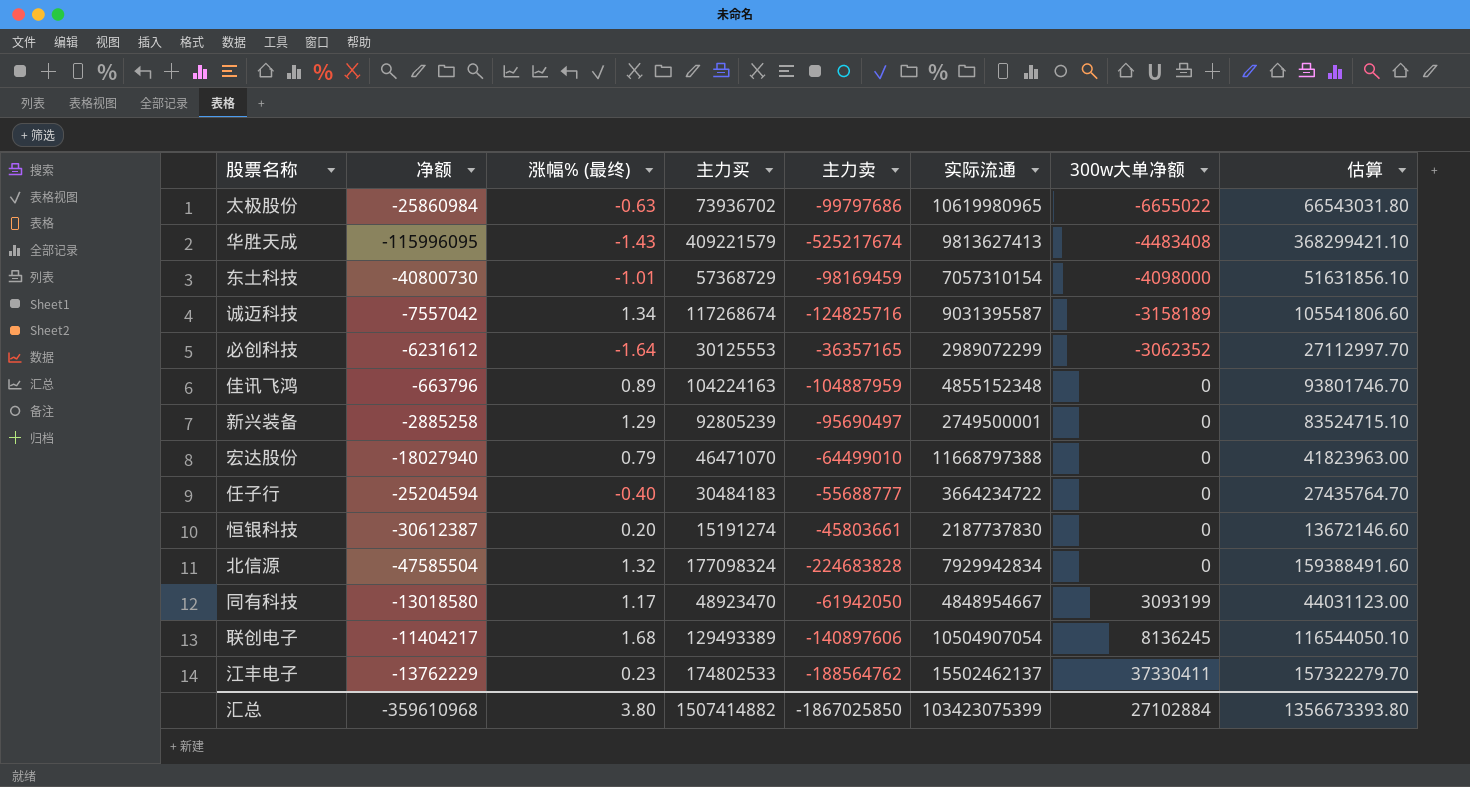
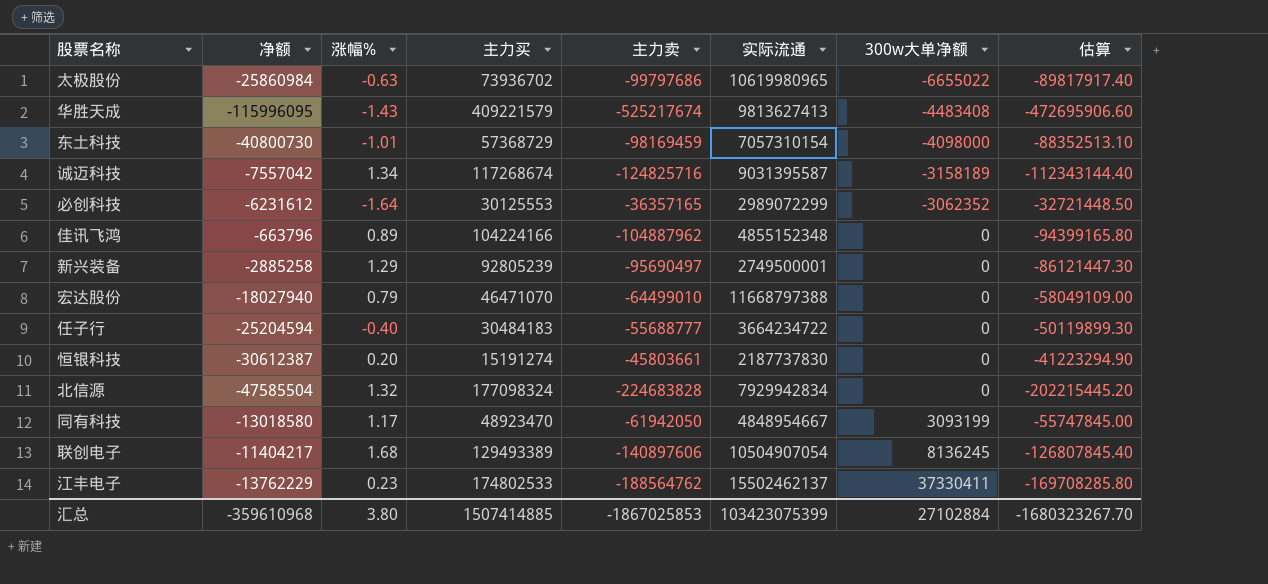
column name: 涨幅% (最终) -> 涨幅%
column 估算 | formula: [主力买] * 0.9 -> [主力卖] * 0.9
佳讯飞鸿 | 主力买: 104224163 -> 104224166
佳讯飞鸿 | 主力卖: -104887959 -> -104887962
汇总 | 主力买: 1507414882 -> 1507414885
汇总 | 主力卖: -1867025850 -> -1867025853
汇总 | 估算: 1356673393.80 -> -1680323267.70

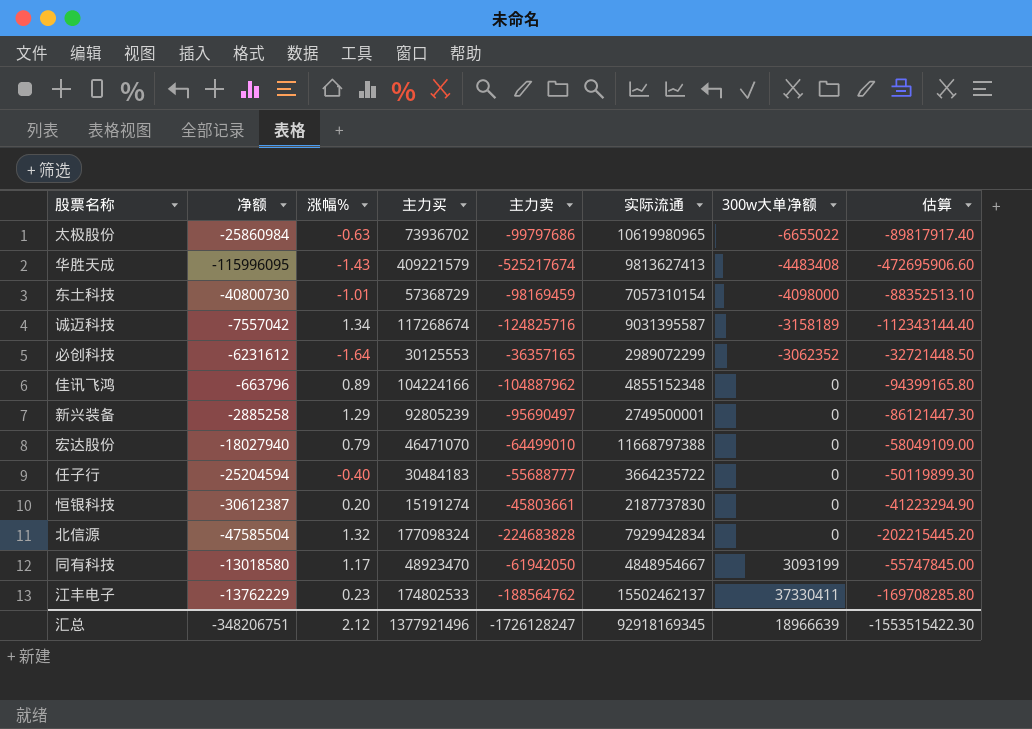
row 联创电子: -11404217 | 1.68 | 129493389 | -140897606 | 10504907054 | 8136245 | -126807845.40 -> none
任子行 | 实际流通: 3664234722 -> 3664235722
汇总 | 净额: -359610968 -> -348206751
汇总 | 涨幅%: 3.80 -> 2.12
汇总 | 主力买: 1507414885 -> 1377921496
汇总 | 主力卖: -1867025853 -> -1726128247
汇总 | 实际流通: 103423075399 -> 92918169345
汇总 | 300w大单净额: 27102884 -> 18966639
汇总 | 估算: -1680323267.70 -> -1553515422.30

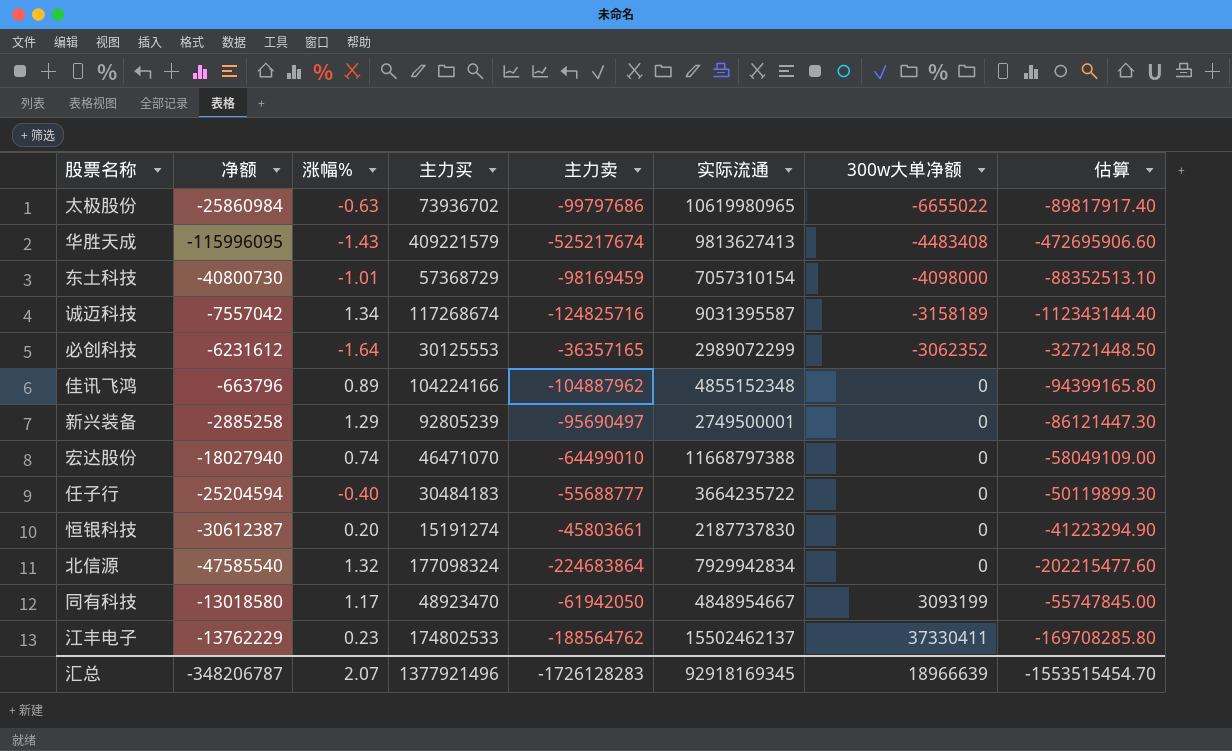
宏达股份 | 涨幅%: 0.79 -> 0.74
北信源 | 净额: -47585504 -> -47585540
北信源 | 主力卖: -224683828 -> -224683864
北信源 | 估算: -202215445.20 -> -202215477.60
汇总 | 净额: -348206751 -> -348206787
汇总 | 涨幅%: 2.12 -> 2.07
汇总 | 主力卖: -1726128247 -> -1726128283
汇总 | 估算: -1553515422.30 -> -1553515454.70

